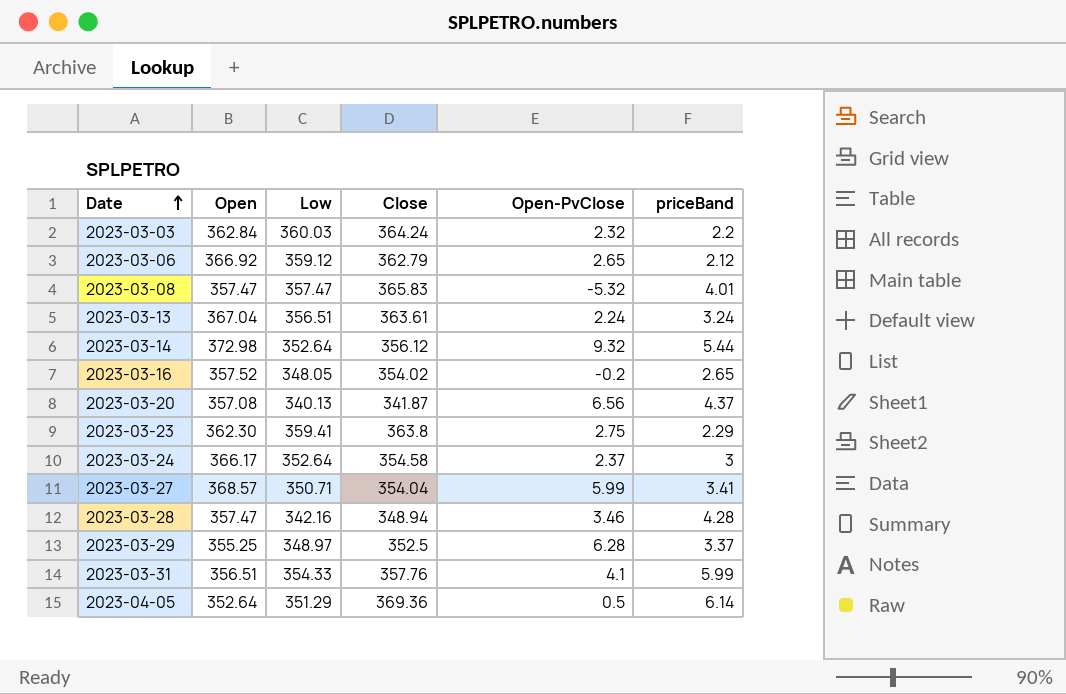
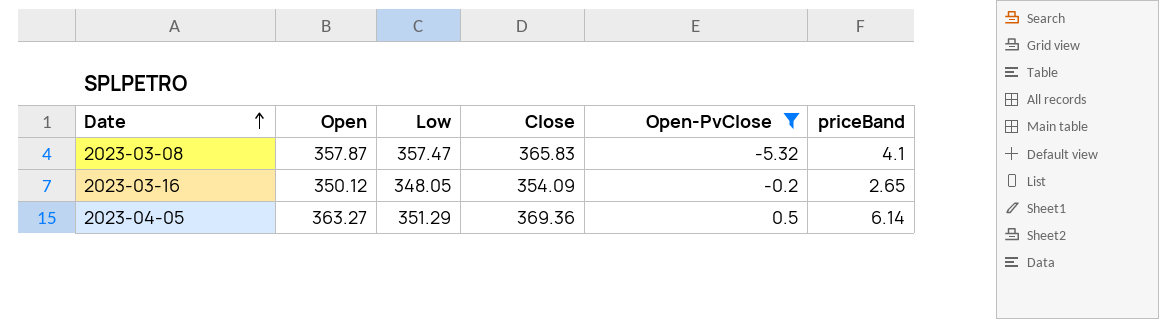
filter: none -> Open-PvClose <= 0.5
2023-03-08 | Open: 357.47 -> 357.87
2023-03-08 | priceBand: 4.01 -> 4.1
2023-03-16 | Open: 357.52 -> 350.12
2023-03-16 | Close: 354.02 -> 354.09
2023-04-05 | Open: 352.64 -> 363.27

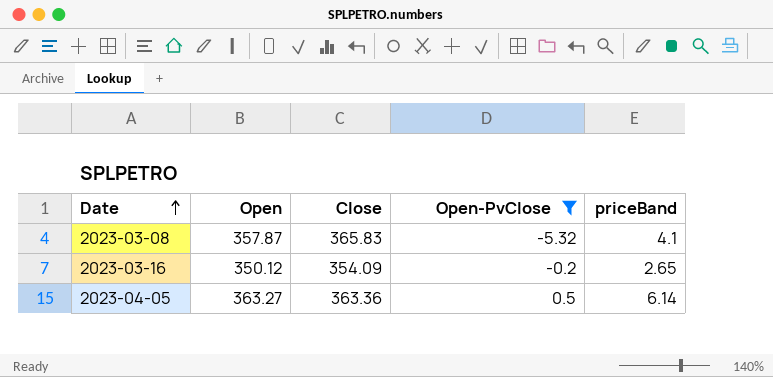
column Low | position: 3 -> none
2023-04-05 | Close: 369.36 -> 363.36

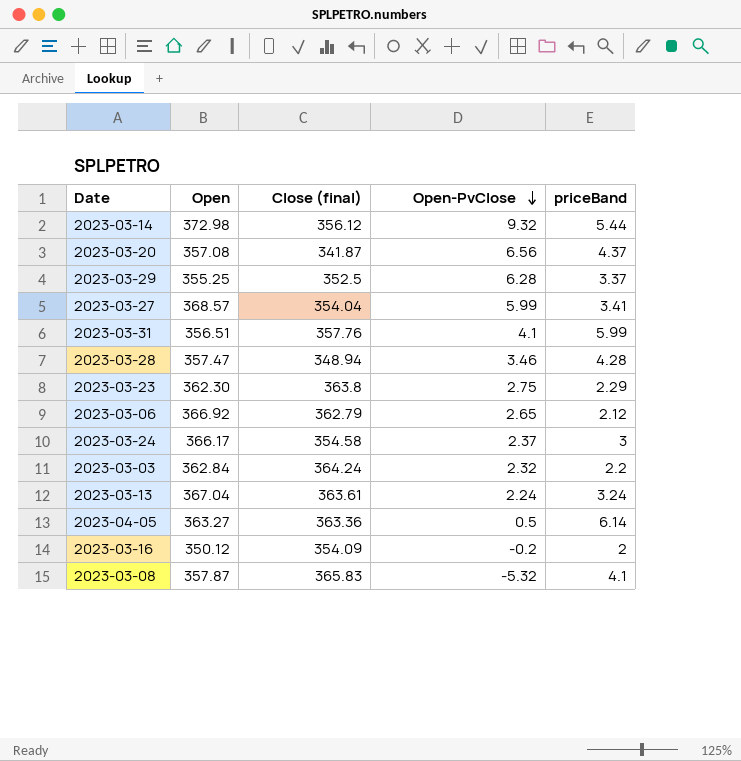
filter: Open-PvClose <= 0.5 -> none
row order: Date ascending -> Open-PvClose descending
column name: Close -> Close (final)
2023-03-16 | priceBand: 2.65 -> 2

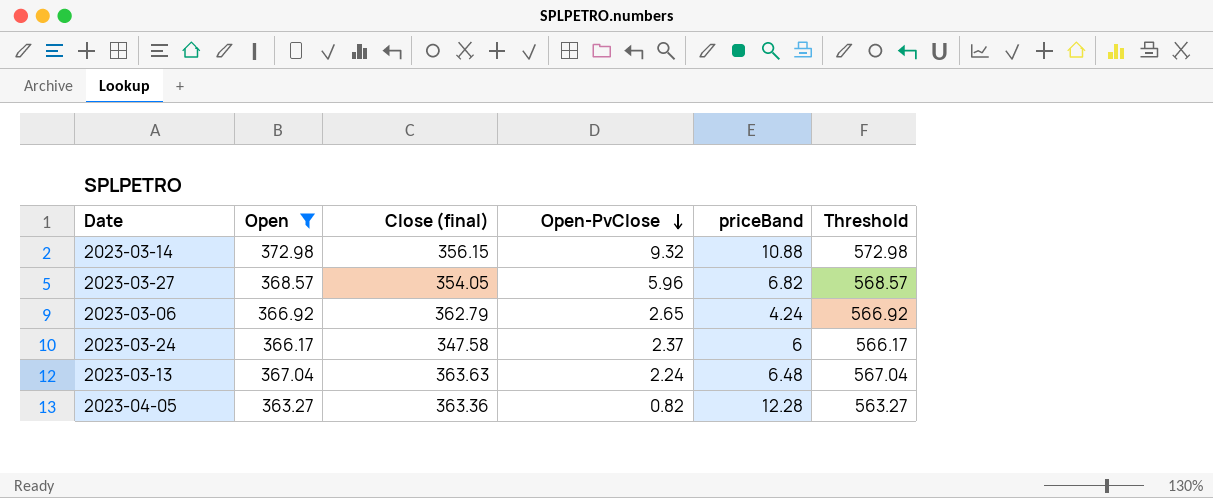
filter: none -> Open >= 363.27
column Threshold | formula: none -> [Open] + 200
2023-03-14 | Close (final): 356.12 -> 356.15
2023-03-14 | priceBand: 5.44 -> 10.88
2023-03-27 | Close (final): 354.04 -> 354.05
2023-03-27 | Open-PvClose: 5.99 -> 5.96
2023-03-27 | priceBand: 3.41 -> 6.82
2023-03-06 | priceBand: 2.12 -> 4.24
2023-03-24 | Close (final): 354.58 -> 347.58
2023-03-24 | priceBand: 3 -> 6
2023-03-13 | Close (final): 363.61 -> 363.63
2023-03-13 | priceBand: 3.24 -> 6.48
2023-04-05 | Open-PvClose: 0.5 -> 0.82
2023-04-05 | priceBand: 6.14 -> 12.28

